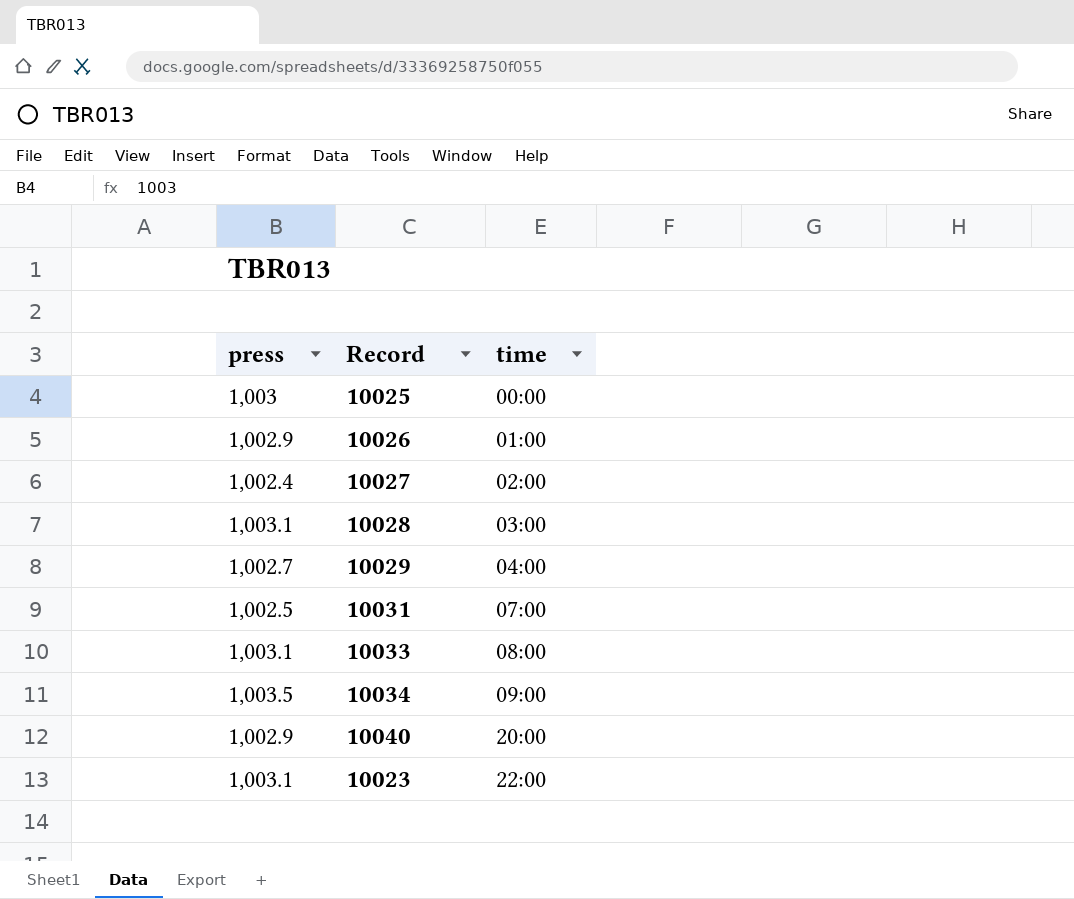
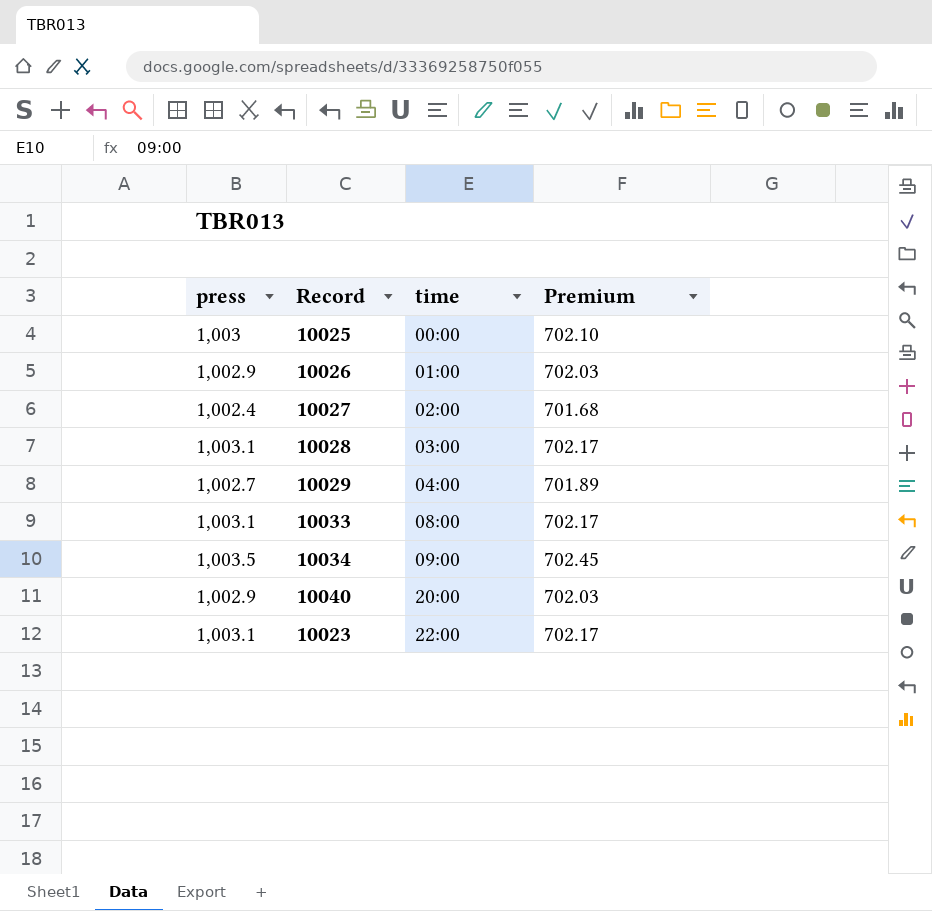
column Premium | formula: none -> [press] * 0.7
row 10031: 1,002.5 | 07:00 -> none

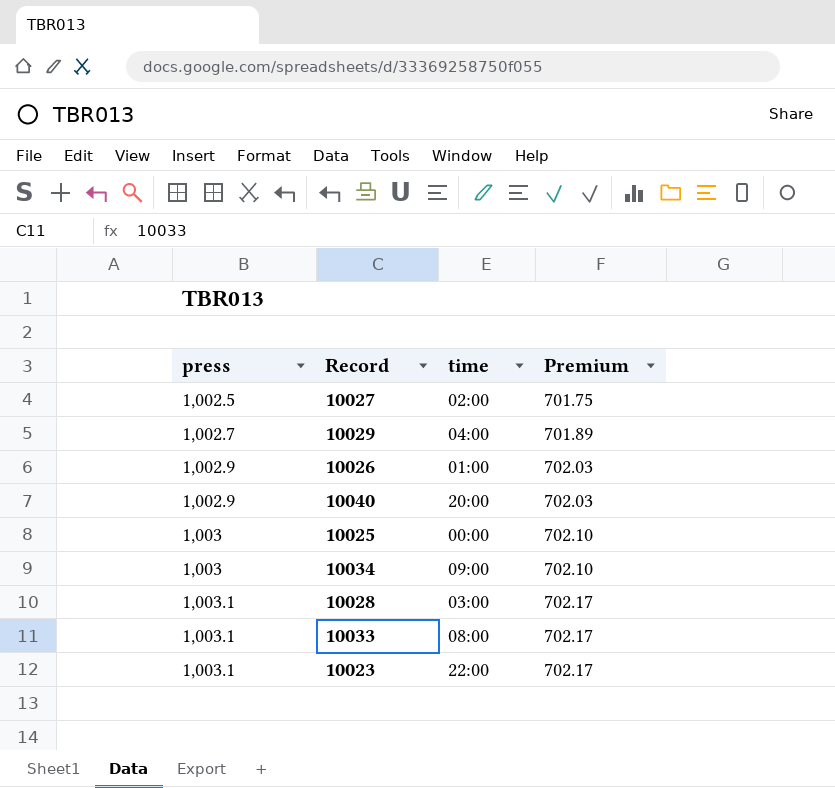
row order: time ascending -> press ascending
10027 | press: 1,002.4 -> 1,002.5
10027 | Premium: 701.68 -> 701.75
10034 | press: 1,003.5 -> 1,003
10034 | Premium: 702.45 -> 702.10

